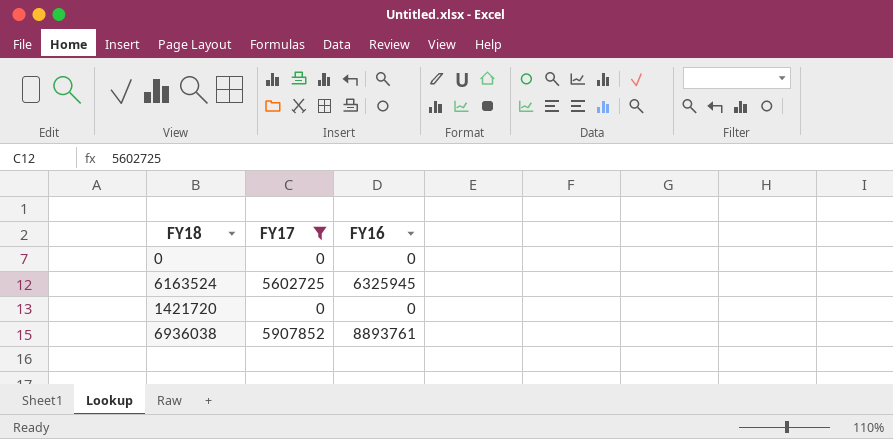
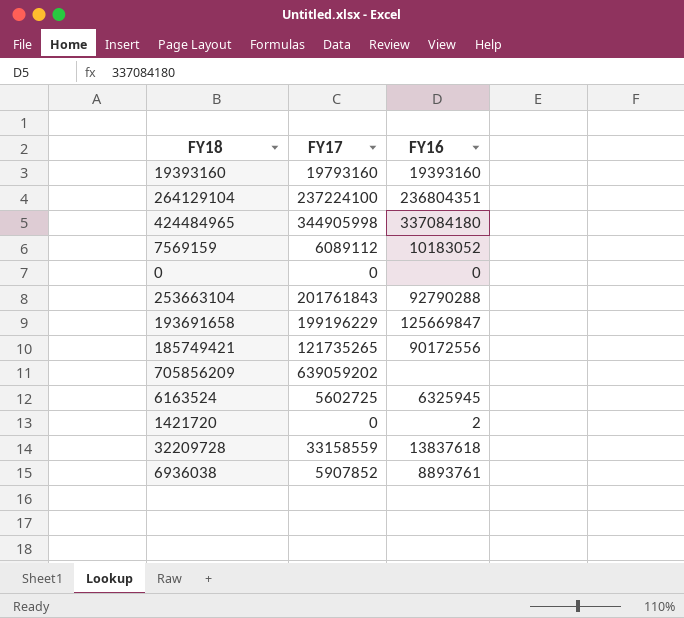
filter: FY17 <= 5907852 -> none
1421720 | FY16: 0 -> 2

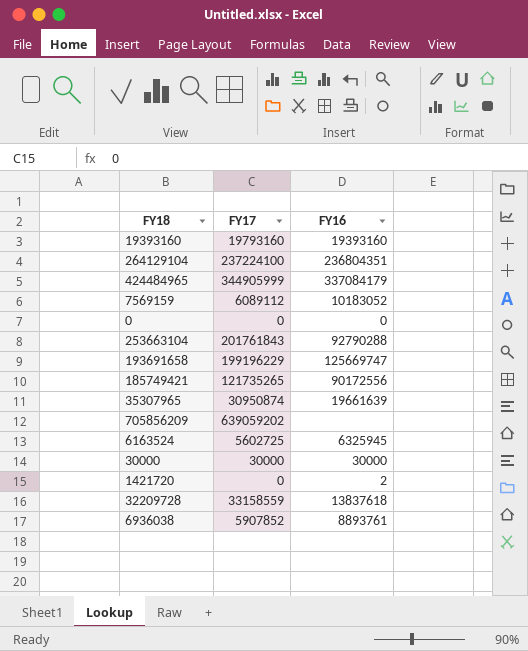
424484965 | FY17: 344905998 -> 344905999
424484965 | FY16: 337084180 -> 337084179
193691658 | FY16: 125669847 -> 125669747
row 35307965: none -> 30950874 | 19661639
row 30000: none -> 30000 | 30000

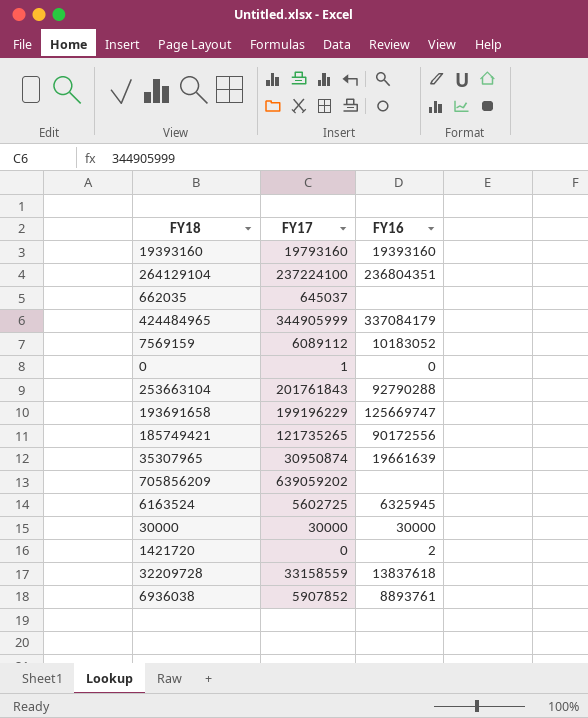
row 662035: none -> 645037 | none
0 | FY17: 0 -> 1

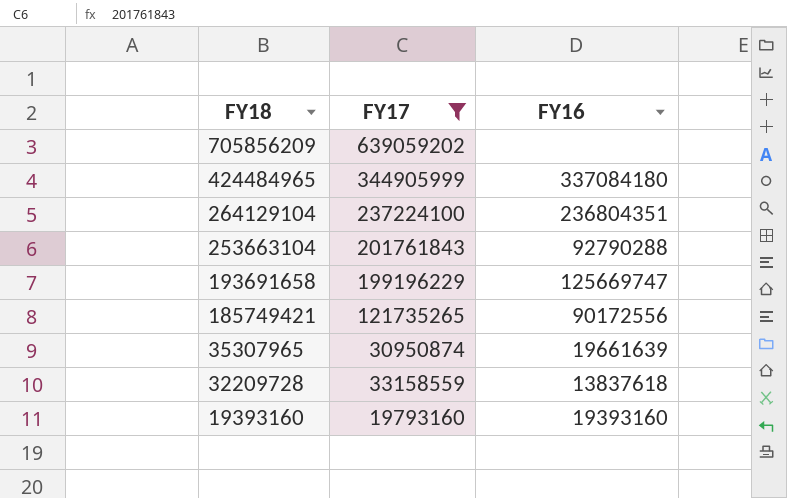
filter: none -> FY17 >= 19793160
row order: none -> FY18 descending
424484965 | FY16: 337084179 -> 337084180

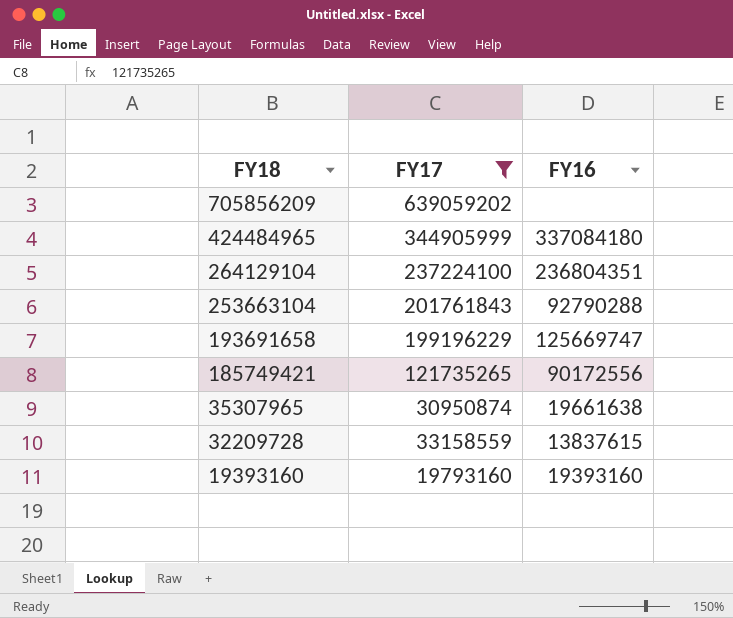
35307965 | FY16: 19661639 -> 19661638
32209728 | FY16: 13837618 -> 13837615

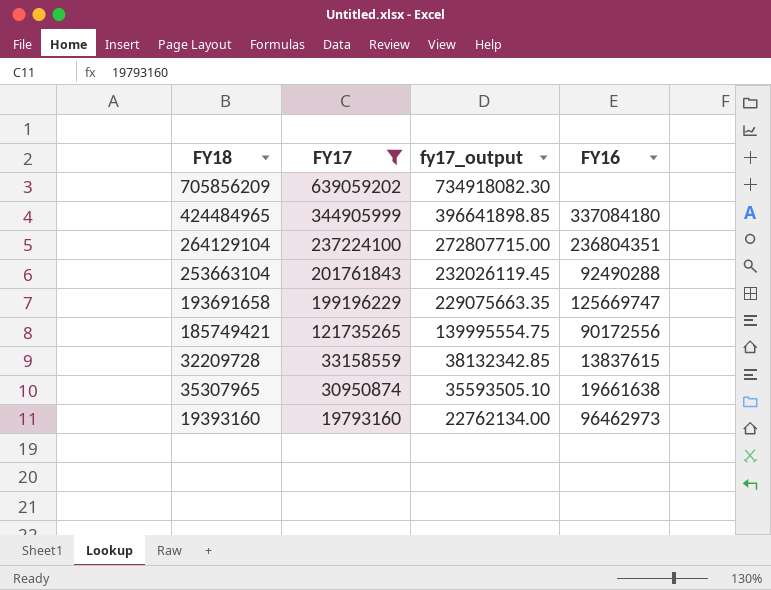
row order: FY18 descending -> FY17 descending
column fy17_output | formula: none -> [FY17] * 1.15
253663104 | FY16: 92790288 -> 92490288
19393160 | FY16: 19393160 -> 96462973

